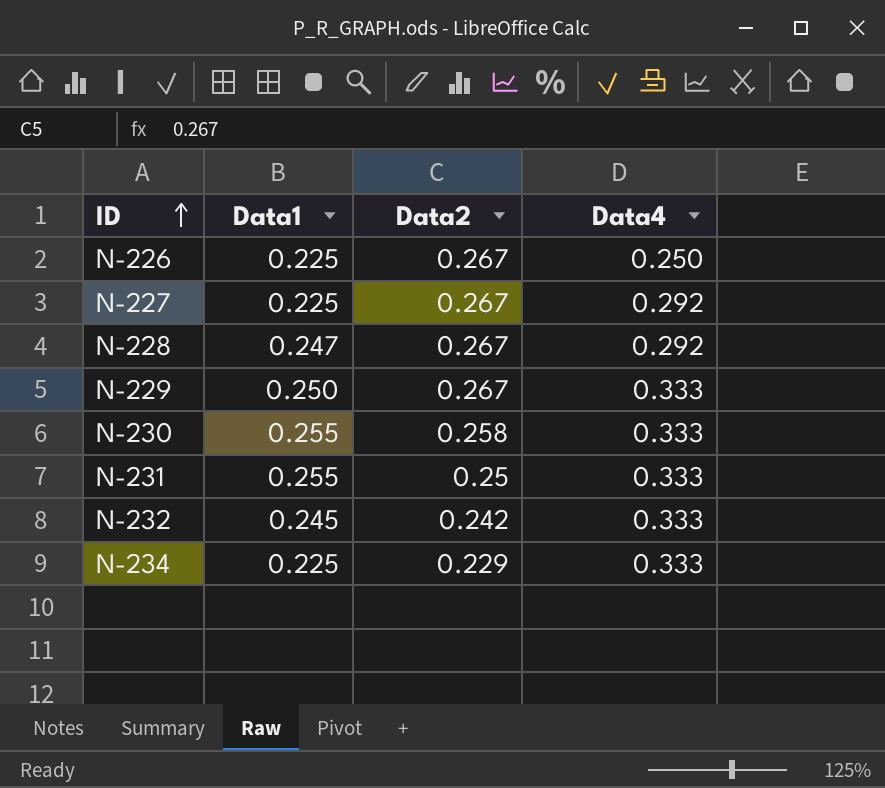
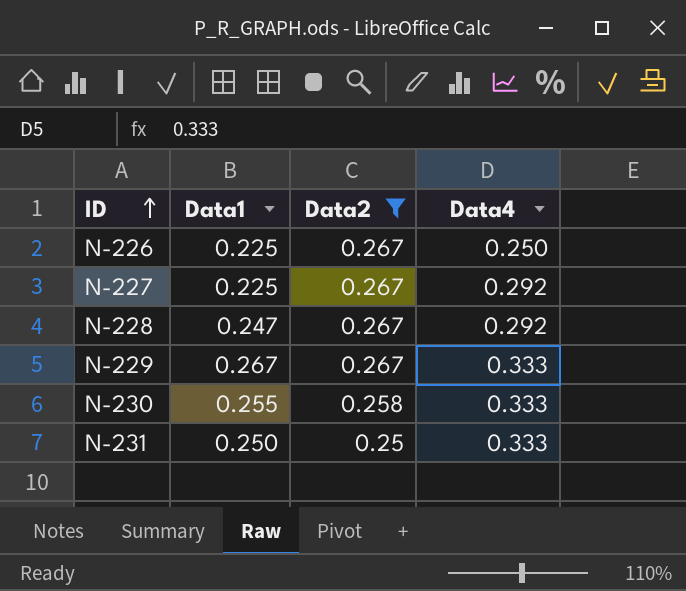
filter: none -> Data2 >= 0.25
N-229 | Data1: 0.250 -> 0.267
N-231 | Data1: 0.255 -> 0.250

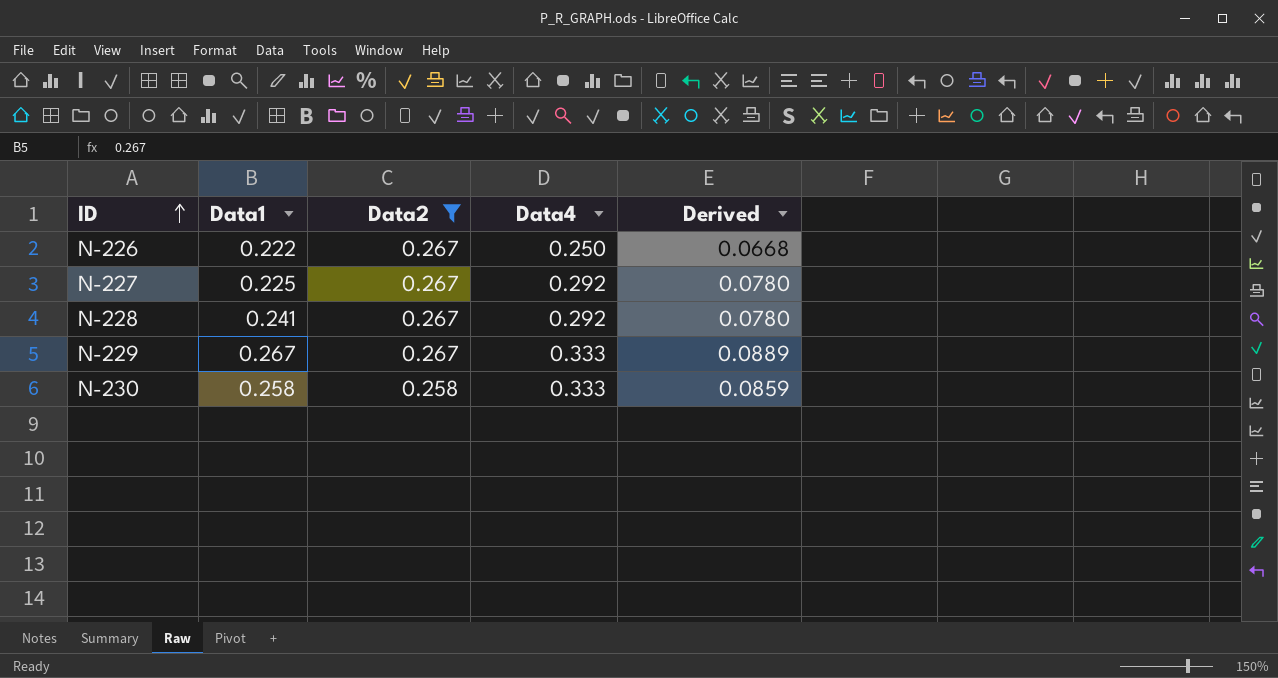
column Derived | formula: none -> [Data2] * [Data4]
row N-231: 0.250 | 0.25 | 0.333 -> none
N-226 | Data1: 0.225 -> 0.222
N-228 | Data1: 0.247 -> 0.241
N-230 | Data1: 0.255 -> 0.258

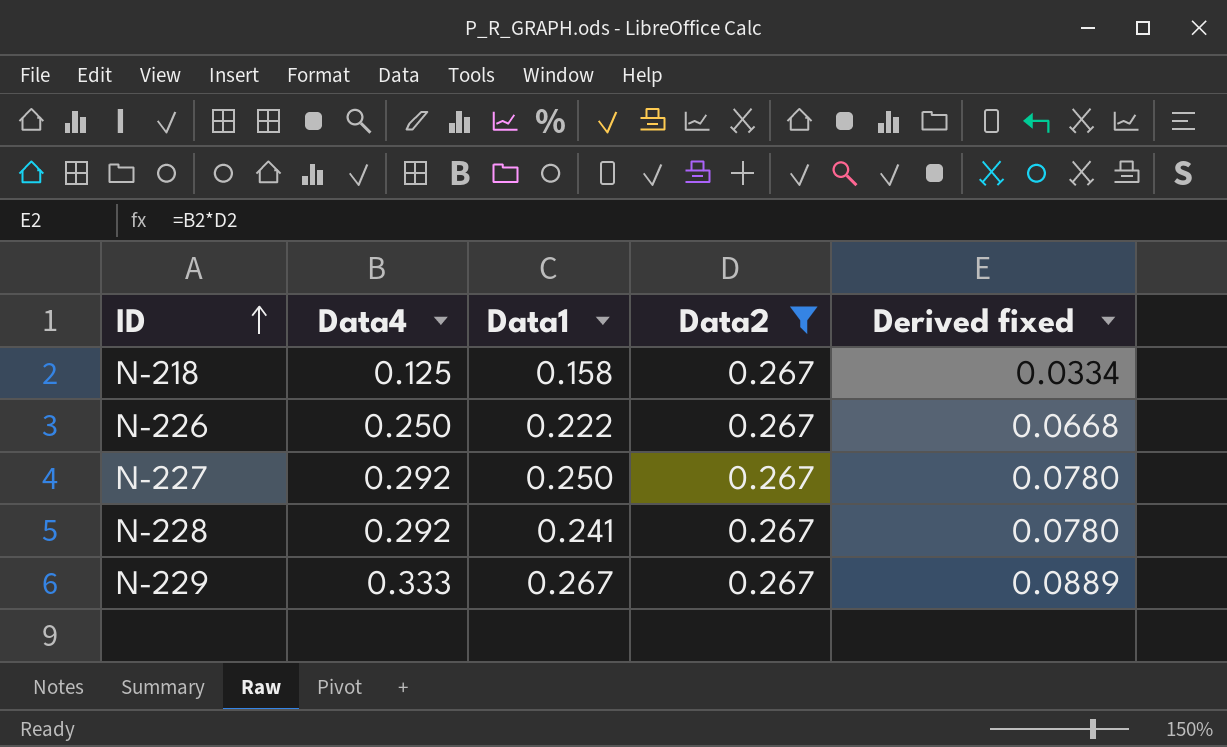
column Data4 | position: 4 -> 2
column name: Derived -> Derived fixed
row N-230: 0.258 | 0.258 | 0.333 | 0.0859 -> none
row N-218: none -> 0.125 | 0.158 | 0.267 | 0.0334
N-227 | Data1: 0.225 -> 0.250

